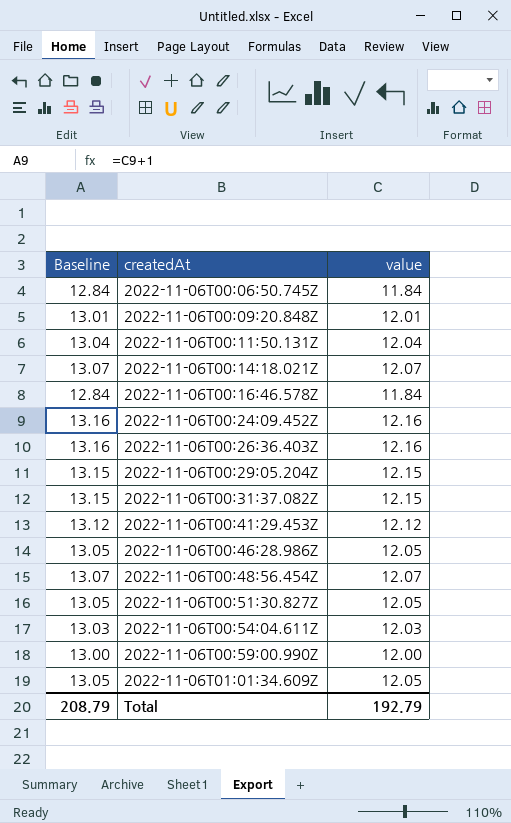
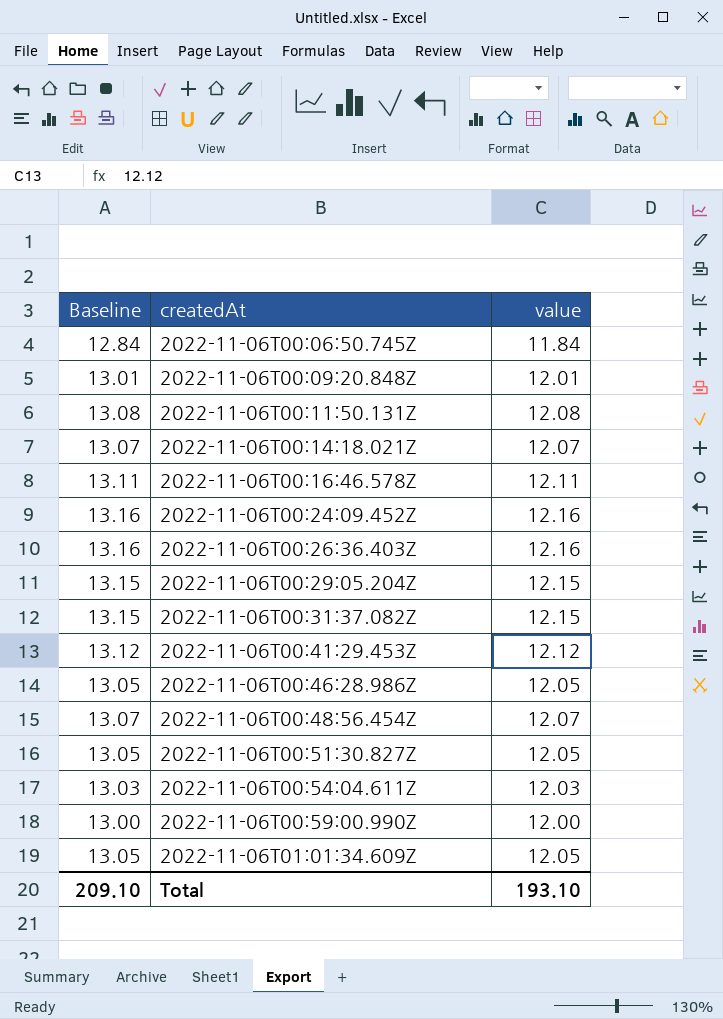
2022-11-06T00:11:50.131Z | Baseline: 13.04 -> 13.08
2022-11-06T00:11:50.131Z | value: 12.04 -> 12.08
2022-11-06T00:16:46.578Z | Baseline: 12.84 -> 13.11
2022-11-06T00:16:46.578Z | value: 11.84 -> 12.11
Total | Baseline: 208.79 -> 209.10
Total | value: 192.79 -> 193.10

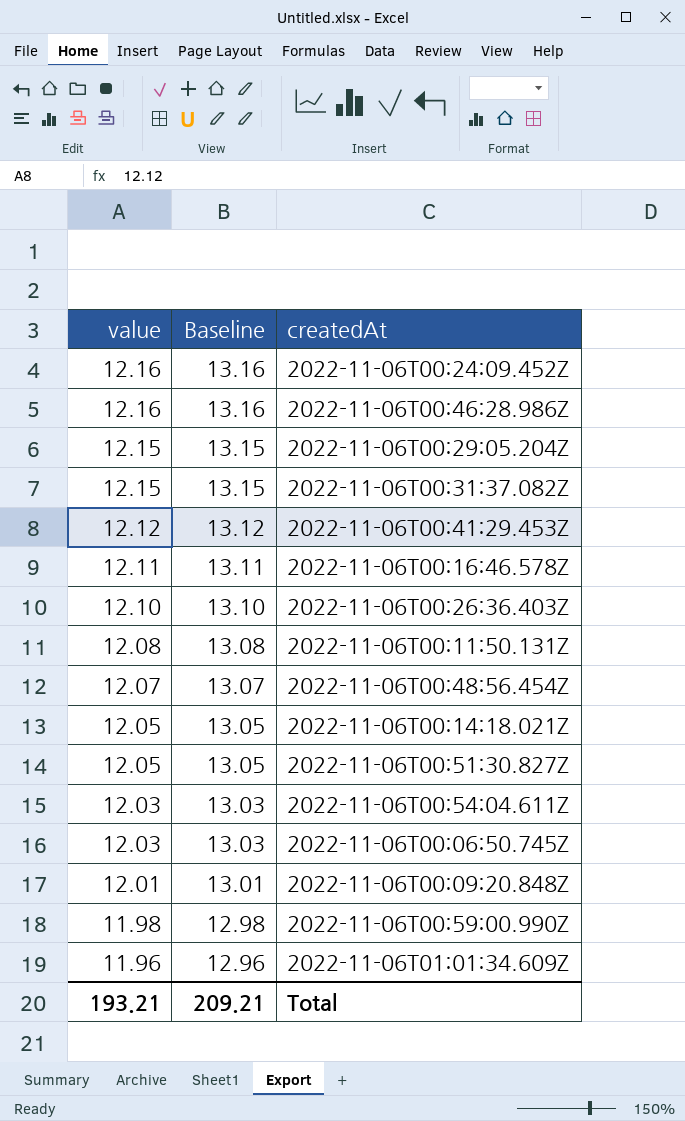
row order: createdAt ascending -> value descending
column value | position: 3 -> 1
2022-11-06T00:46:28.986Z | value: 12.05 -> 12.16
2022-11-06T00:46:28.986Z | Baseline: 13.05 -> 13.16
2022-11-06T00:26:36.403Z | value: 12.16 -> 12.10
2022-11-06T00:26:36.403Z | Baseline: 13.16 -> 13.10
2022-11-06T00:14:18.021Z | value: 12.07 -> 12.05
2022-11-06T00:14:18.021Z | Baseline: 13.07 -> 13.05
2022-11-06T00:06:50.745Z | value: 11.84 -> 12.03
2022-11-06T00:06:50.745Z | Baseline: 12.84 -> 13.03
2022-11-06T00:59:00.990Z | value: 12.00 -> 11.98
2022-11-06T00:59:00.990Z | Baseline: 13.00 -> 12.98
2022-11-06T01:01:34.609Z | value: 12.05 -> 11.96
2022-11-06T01:01:34.609Z | Baseline: 13.05 -> 12.96
Total | value: 193.10 -> 193.21
Total | Baseline: 209.10 -> 209.21

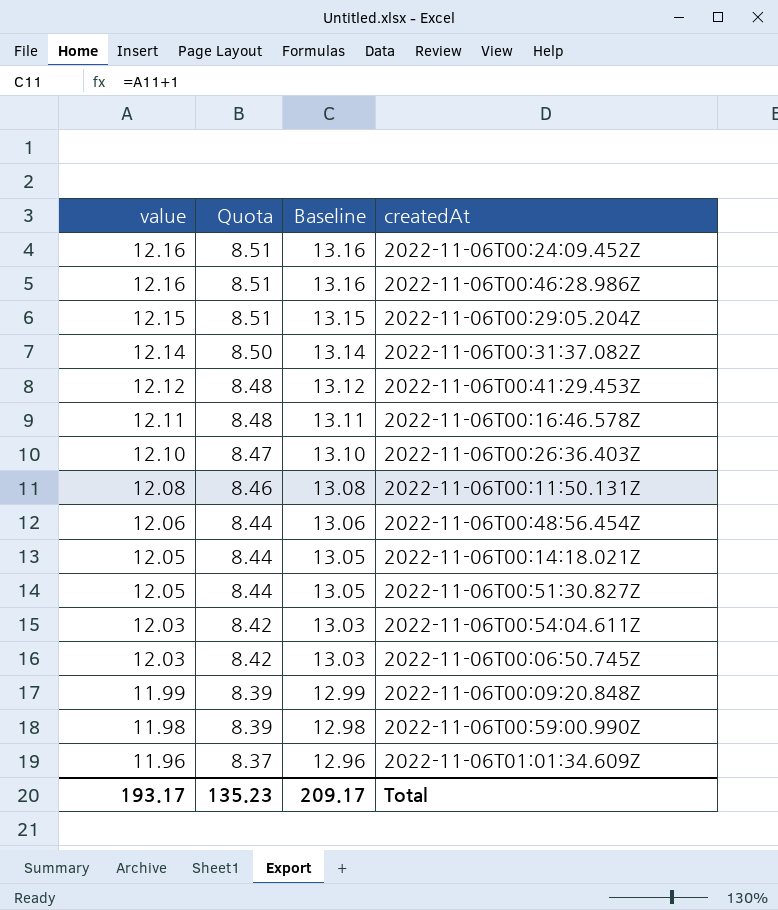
column Quota | formula: none -> [value] * 0.7
2022-11-06T00:31:37.082Z | value: 12.15 -> 12.14
2022-11-06T00:31:37.082Z | Baseline: 13.15 -> 13.14
2022-11-06T00:48:56.454Z | value: 12.07 -> 12.06
2022-11-06T00:48:56.454Z | Baseline: 13.07 -> 13.06
2022-11-06T00:09:20.848Z | value: 12.01 -> 11.99
2022-11-06T00:09:20.848Z | Baseline: 13.01 -> 12.99
Total | value: 193.21 -> 193.17
Total | Baseline: 209.21 -> 209.17

